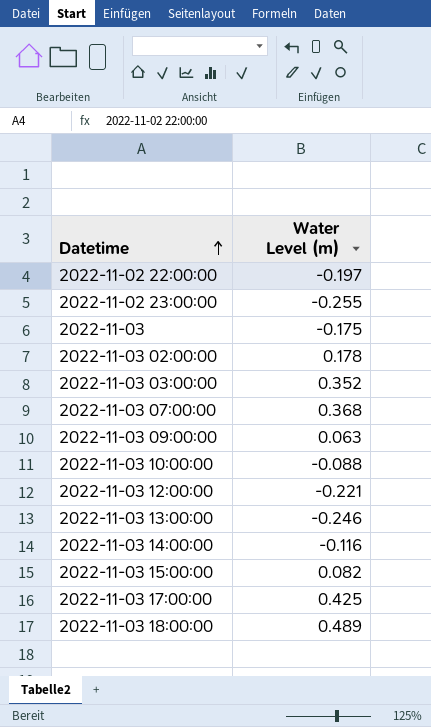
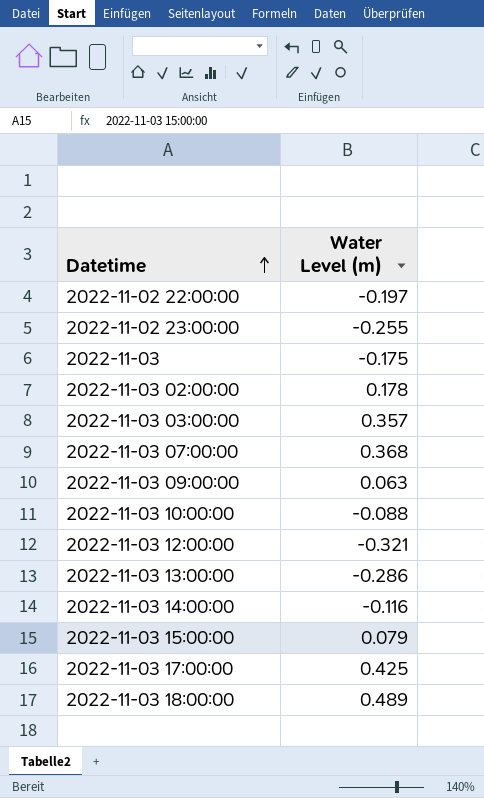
2022-11-03 03:00:00 | Water Level (m): 0.352 -> 0.357
2022-11-03 12:00:00 | Water Level (m): -0.221 -> -0.321
2022-11-03 13:00:00 | Water Level (m): -0.246 -> -0.286
2022-11-03 15:00:00 | Water Level (m): 0.082 -> 0.079

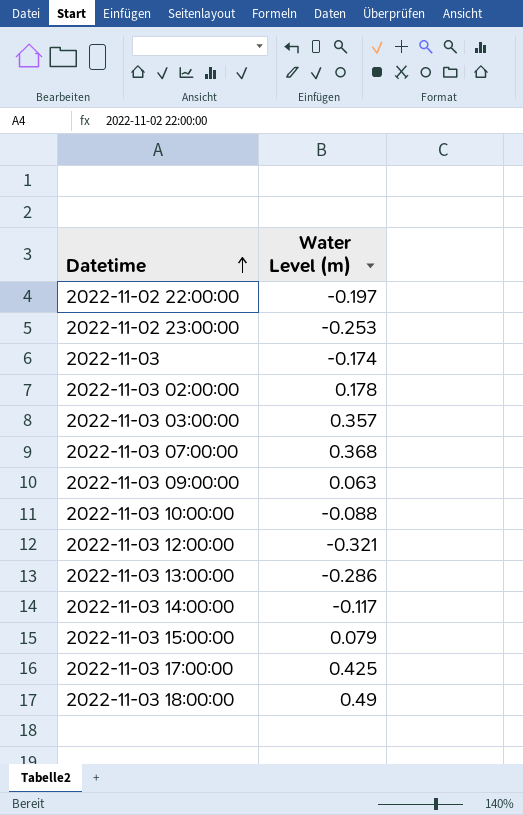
2022-11-02 23:00:00 | Water Level (m): -0.255 -> -0.253
2022-11-03 | Water Level (m): -0.175 -> -0.174
2022-11-03 14:00:00 | Water Level (m): -0.116 -> -0.117
2022-11-03 18:00:00 | Water Level (m): 0.489 -> 0.49

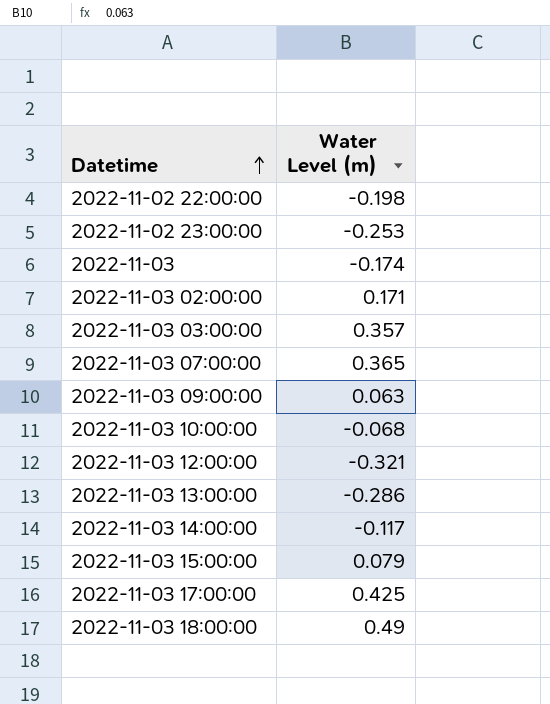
2022-11-02 22:00:00 | Water Level (m): -0.197 -> -0.198
2022-11-03 02:00:00 | Water Level (m): 0.178 -> 0.171
2022-11-03 07:00:00 | Water Level (m): 0.368 -> 0.365
2022-11-03 10:00:00 | Water Level (m): -0.088 -> -0.068

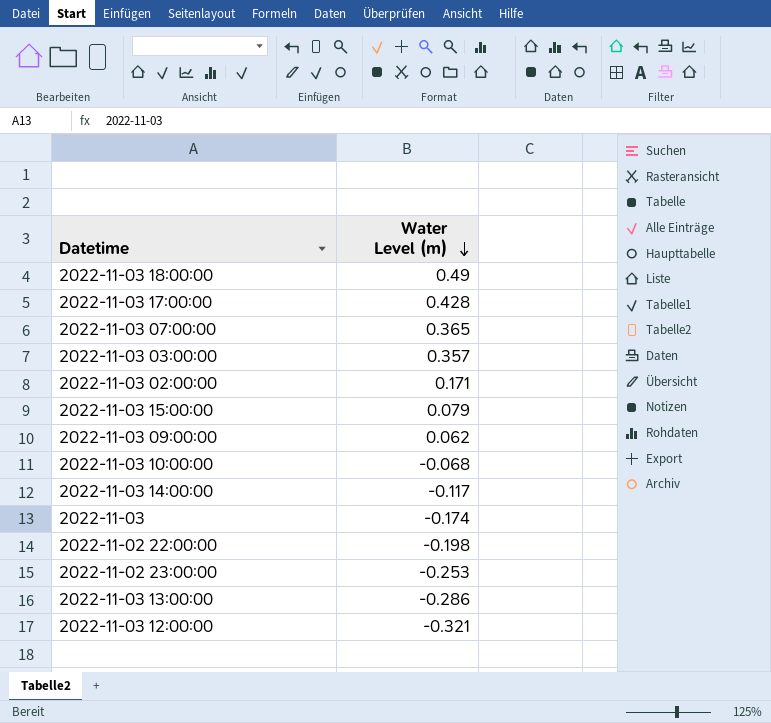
row order: Datetime ascending -> Water Level (m) descending
2022-11-03 17:00:00 | Water Level (m): 0.425 -> 0.428
2022-11-03 09:00:00 | Water Level (m): 0.063 -> 0.062

